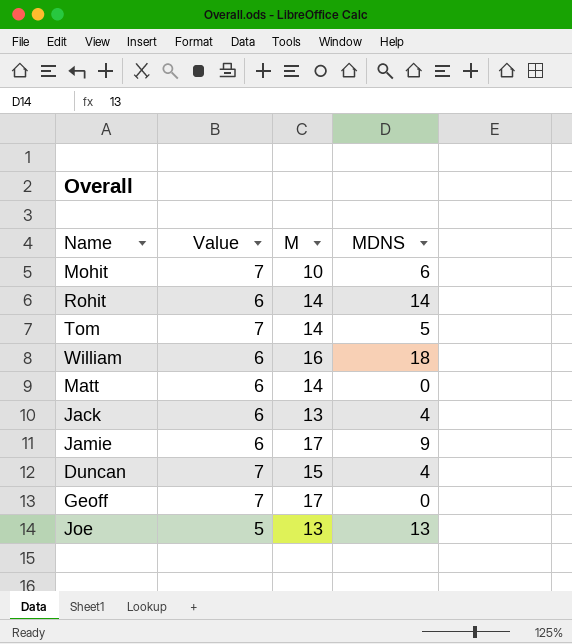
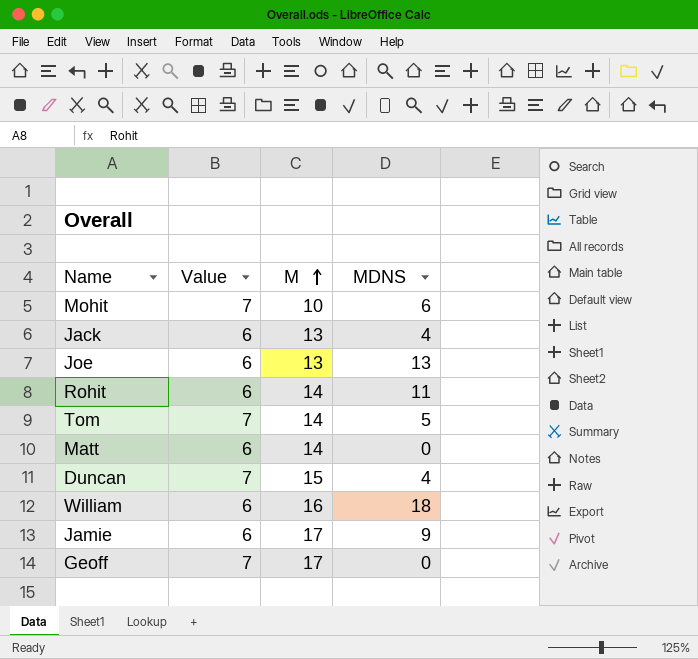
row order: none -> M ascending
Joe | Value: 5 -> 6
Rohit | MDNS: 14 -> 11

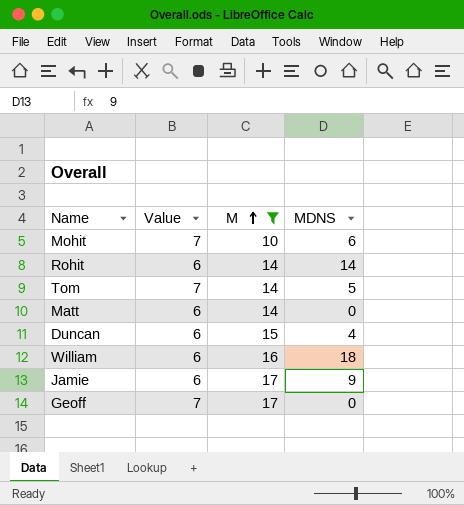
filter: none -> M != 13
Rohit | MDNS: 11 -> 14
Duncan | Value: 7 -> 6

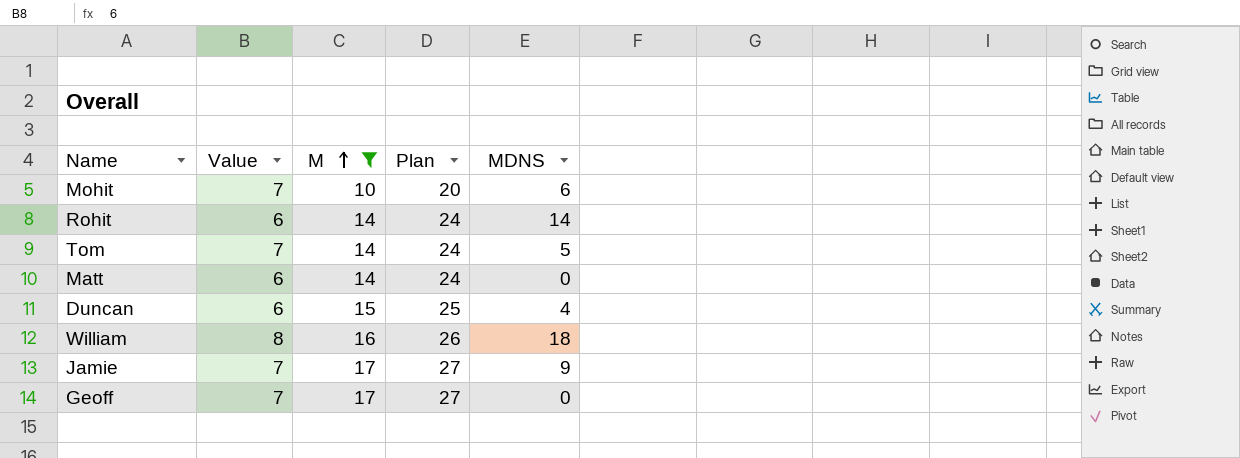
column Plan | formula: none -> [M] + 10
William | Value: 6 -> 8
Jamie | Value: 6 -> 7

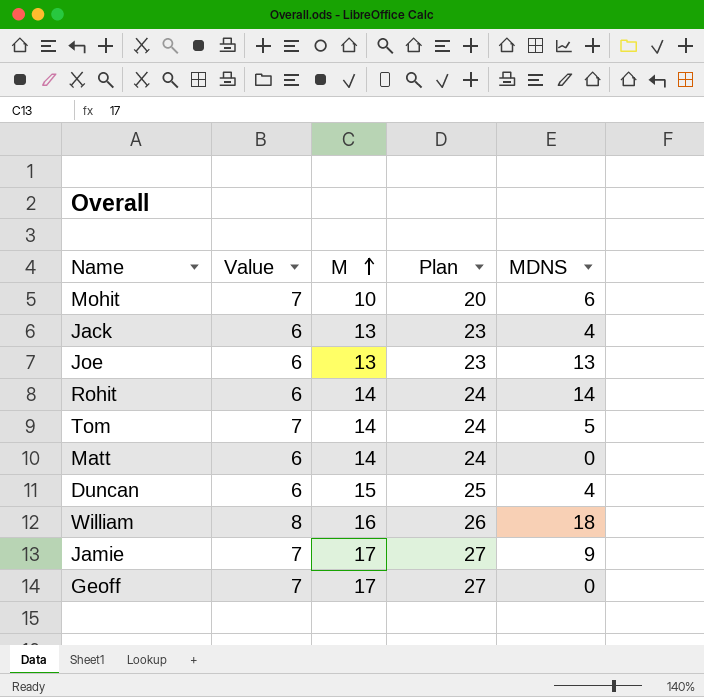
filter: M != 13 -> none

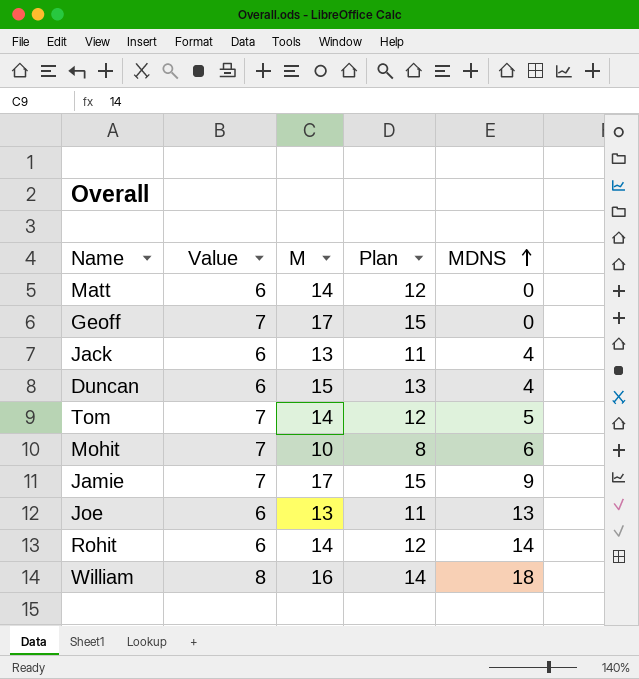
row order: M ascending -> MDNS ascending
column Plan | formula: [M] + 10 -> [M] - 2

